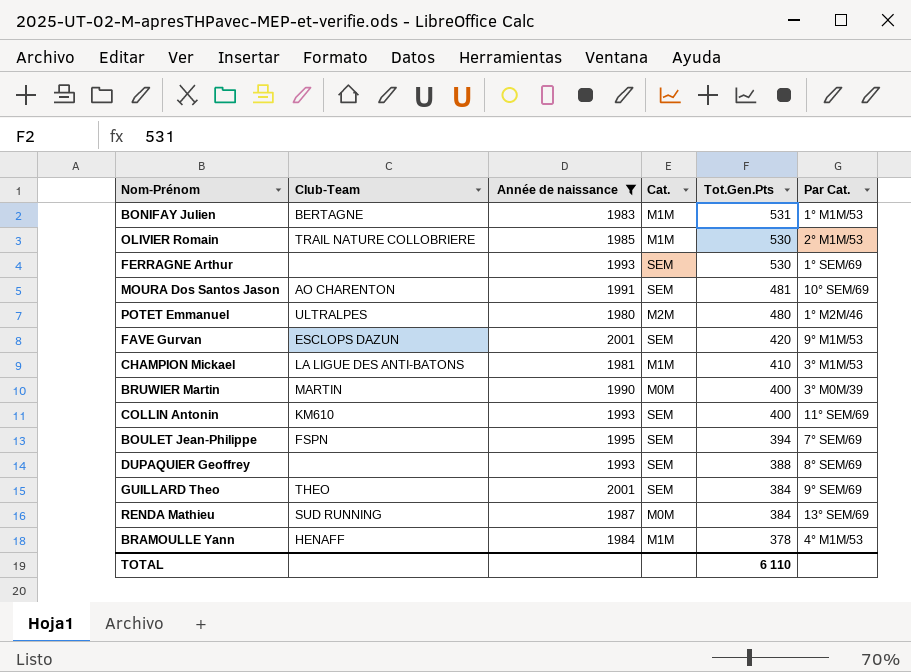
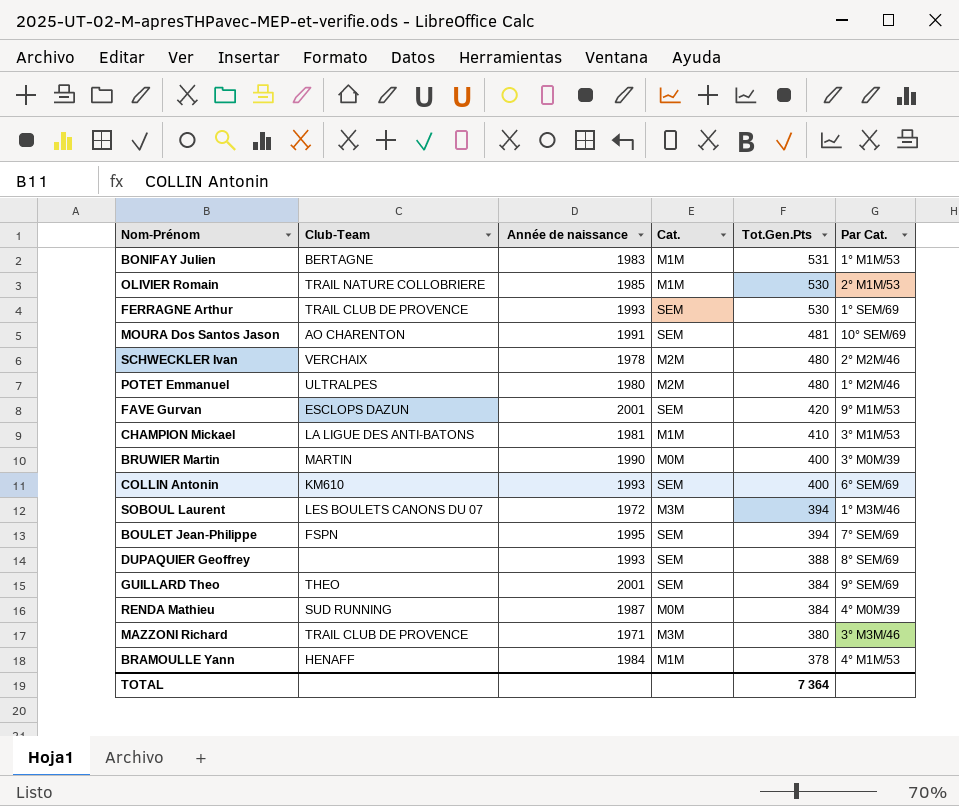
filter: Année de naissance >= 1980 -> none
FERRAGNE Arthur | Club-Team: none -> TRAIL CLUB DE PROVENCE
COLLIN Antonin | Par Cat.: 11° SEM/69 -> 6° SEM/69
RENDA Mathieu | Par Cat.: 13° SEM/69 -> 4° M0M/39
TOTAL | Tot.Gen.Pts: 6 110 -> 7 364

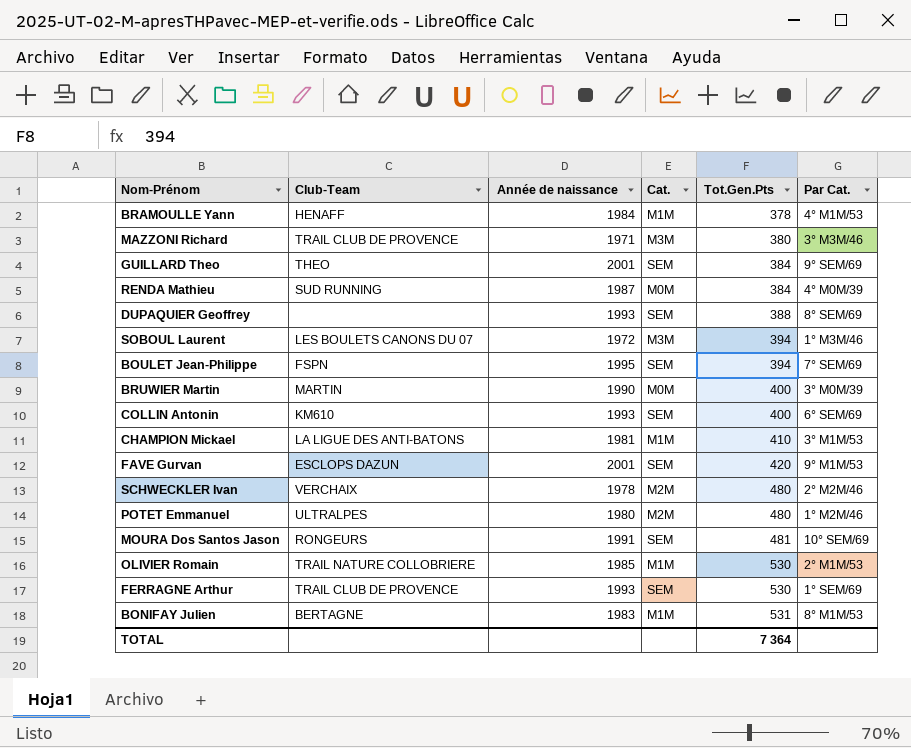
row order: Tot.Gen.Pts descending -> Tot.Gen.Pts ascending
MOURA Dos Santos Jason | Club-Team: AO CHARENTON -> RONGEURS
BONIFAY Julien | Par Cat.: 1° M1M/53 -> 8° M1M/53

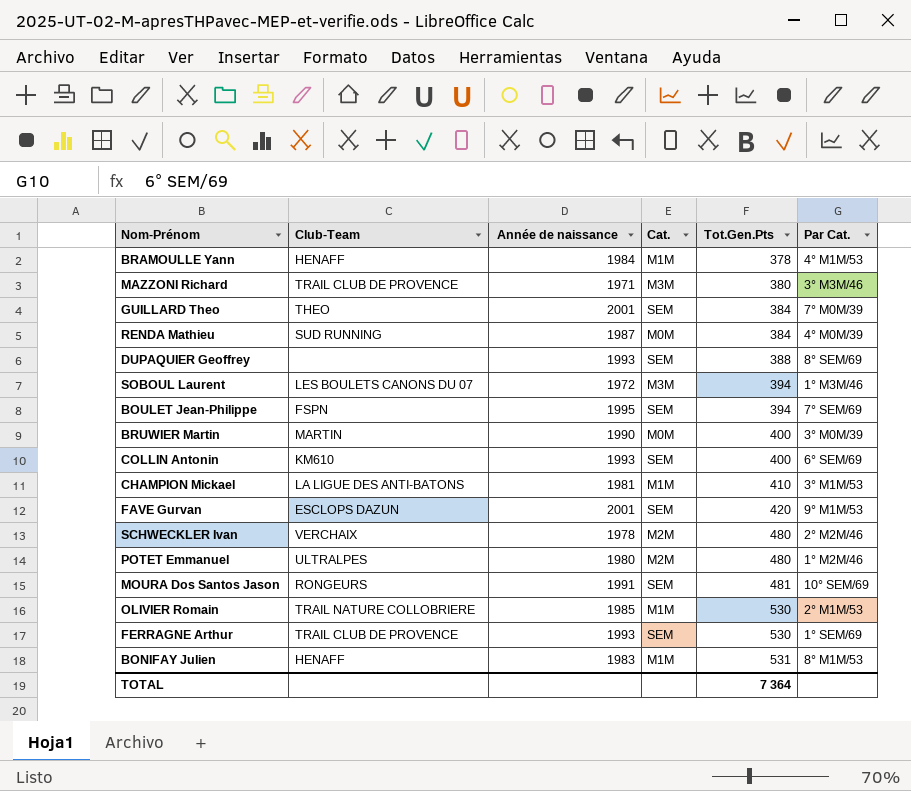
GUILLARD Theo | Par Cat.: 9° SEM/69 -> 7° M0M/39
BONIFAY Julien | Club-Team: BERTAGNE -> HENAFF

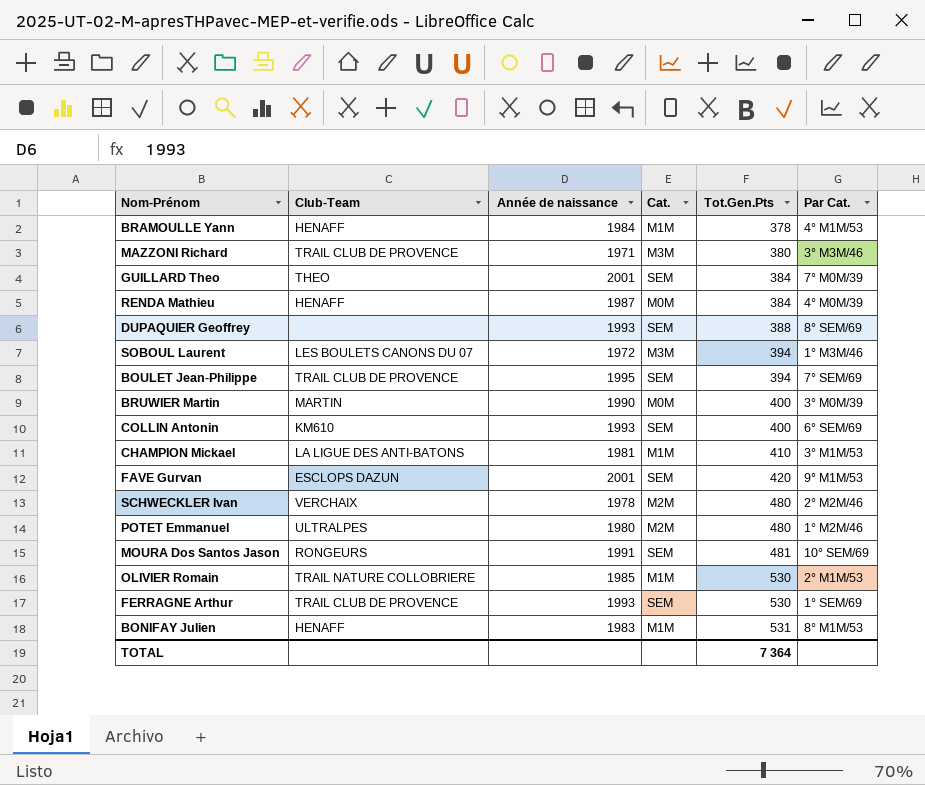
RENDA Mathieu | Club-Team: SUD RUNNING -> HENAFF
BOULET Jean-Philippe | Club-Team: FSPN -> TRAIL CLUB DE PROVENCE

